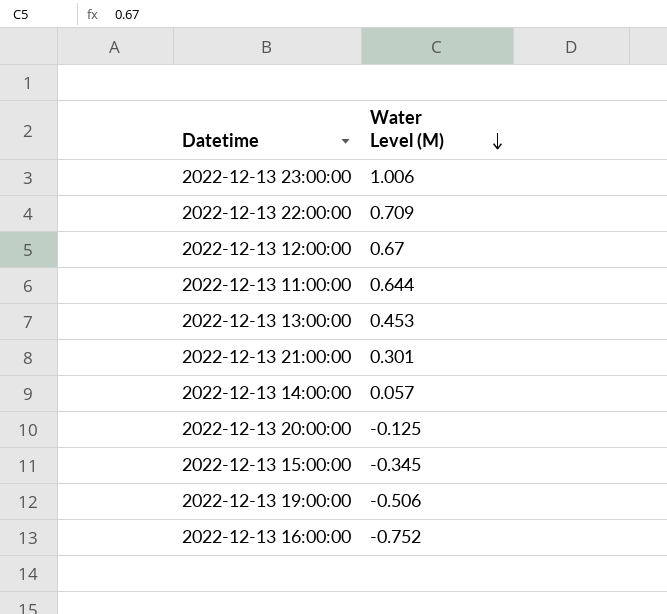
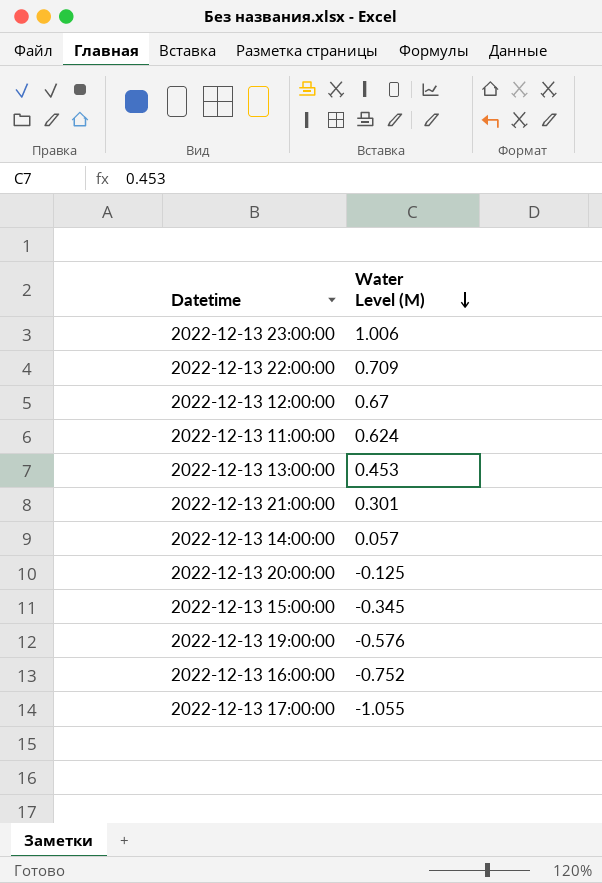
2022-12-13 11:00:00 | Water Level (M): 0.644 -> 0.624
2022-12-13 19:00:00 | Water Level (M): -0.506 -> -0.576
row 2022-12-13 17:00:00: none -> -1.055

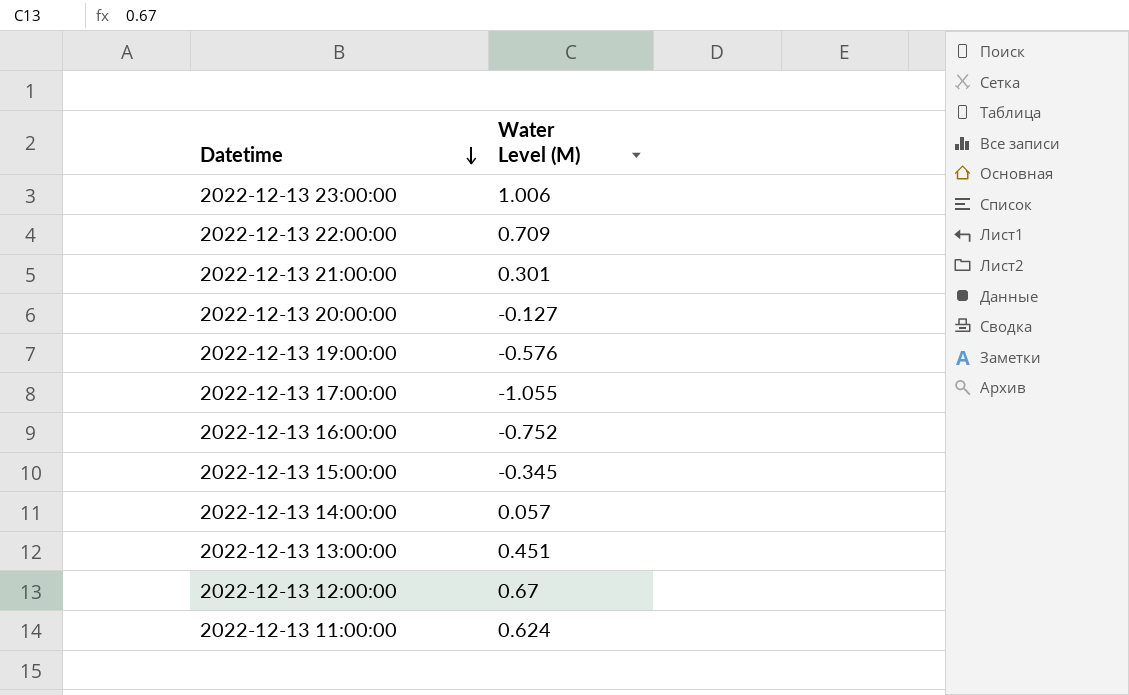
row order: Water Level (M) descending -> Datetime descending
2022-12-13 20:00:00 | Water Level (M): -0.125 -> -0.127
2022-12-13 13:00:00 | Water Level (M): 0.453 -> 0.451

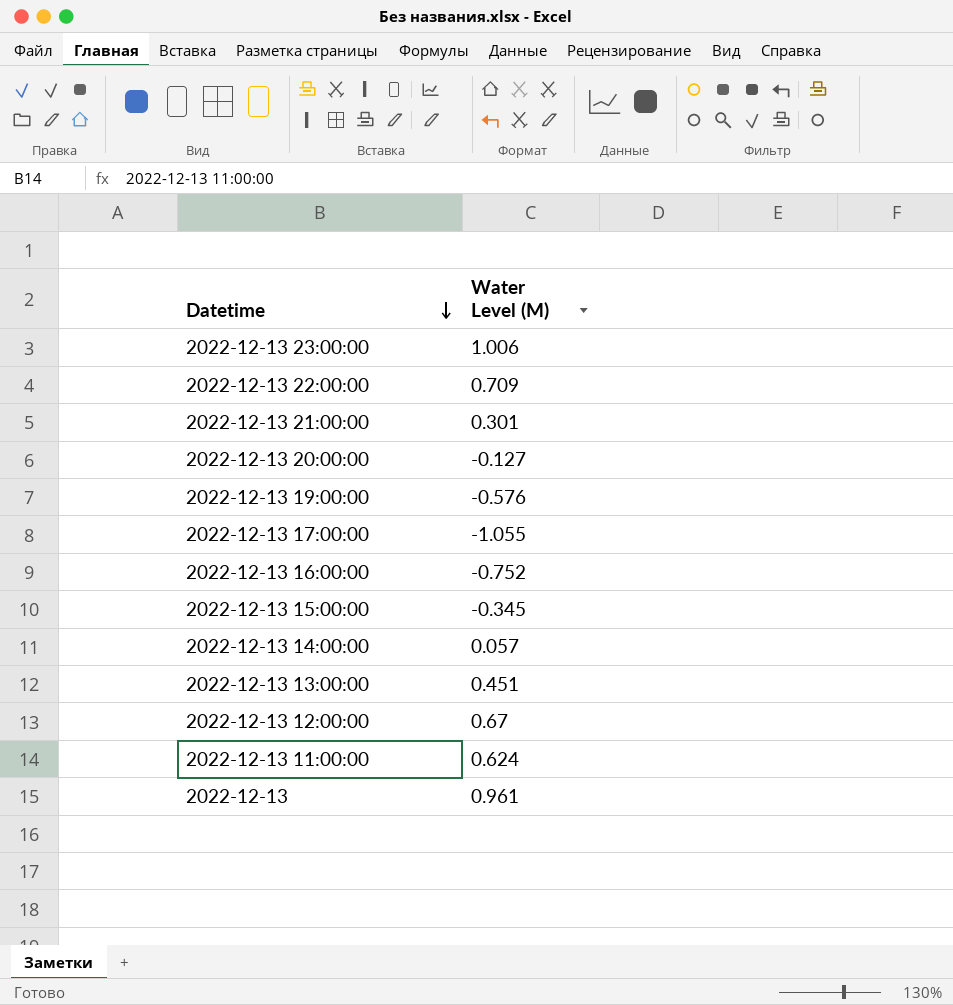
row 2022-12-13: none -> 0.961

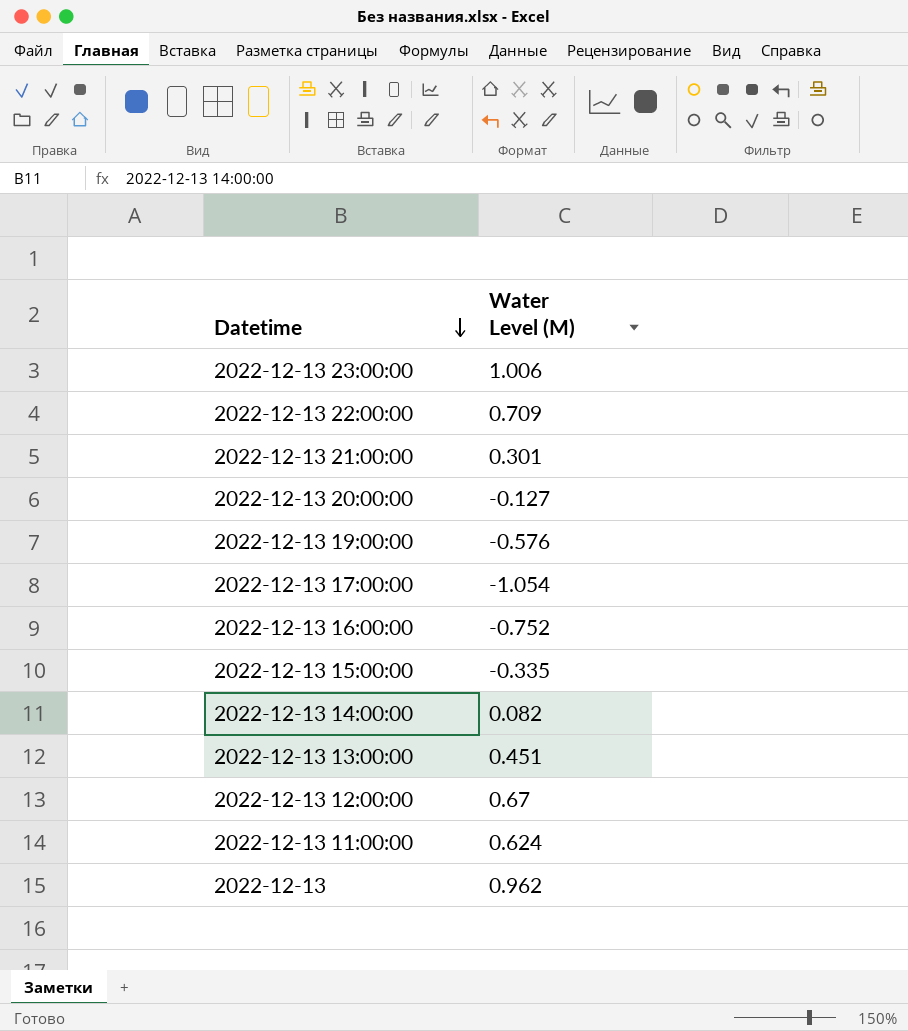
2022-12-13 17:00:00 | Water Level (M): -1.055 -> -1.054
2022-12-13 15:00:00 | Water Level (M): -0.345 -> -0.335
2022-12-13 14:00:00 | Water Level (M): 0.057 -> 0.082
2022-12-13 | Water Level (M): 0.961 -> 0.962

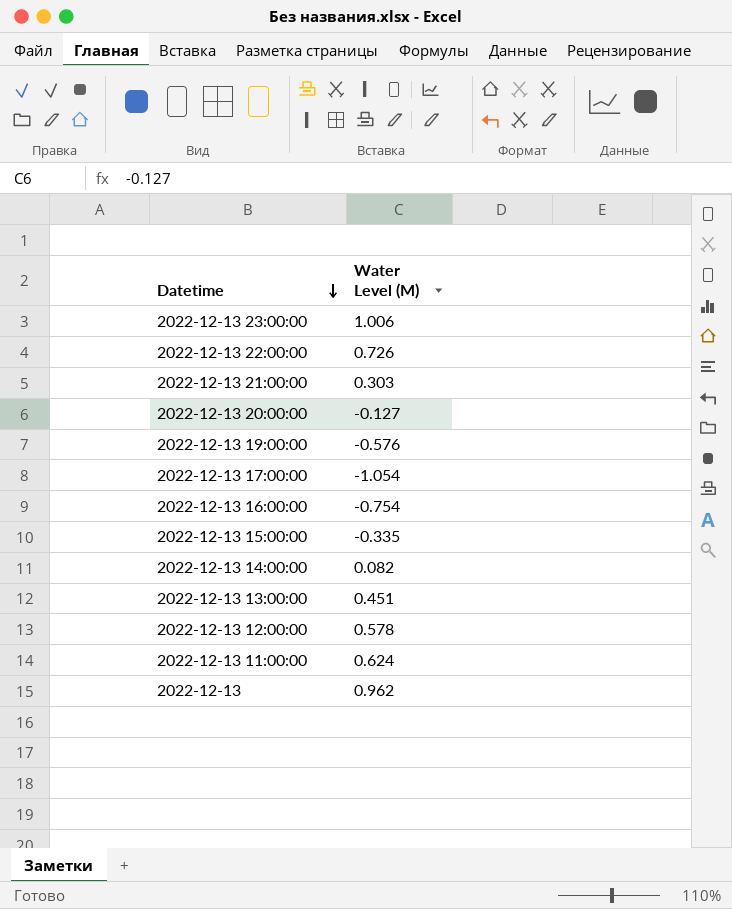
2022-12-13 22:00:00 | Water Level (M): 0.709 -> 0.726
2022-12-13 21:00:00 | Water Level (M): 0.301 -> 0.303
2022-12-13 16:00:00 | Water Level (M): -0.752 -> -0.754
2022-12-13 12:00:00 | Water Level (M): 0.67 -> 0.578

